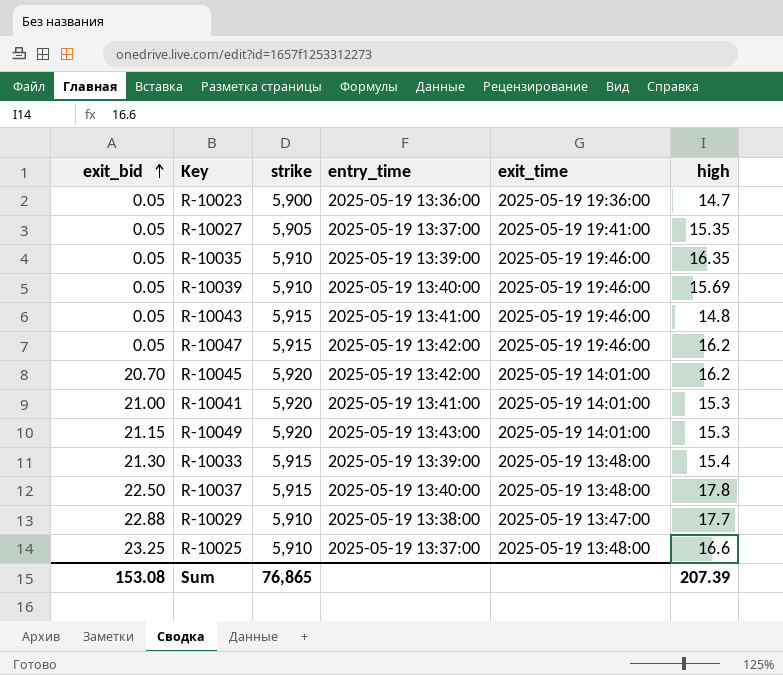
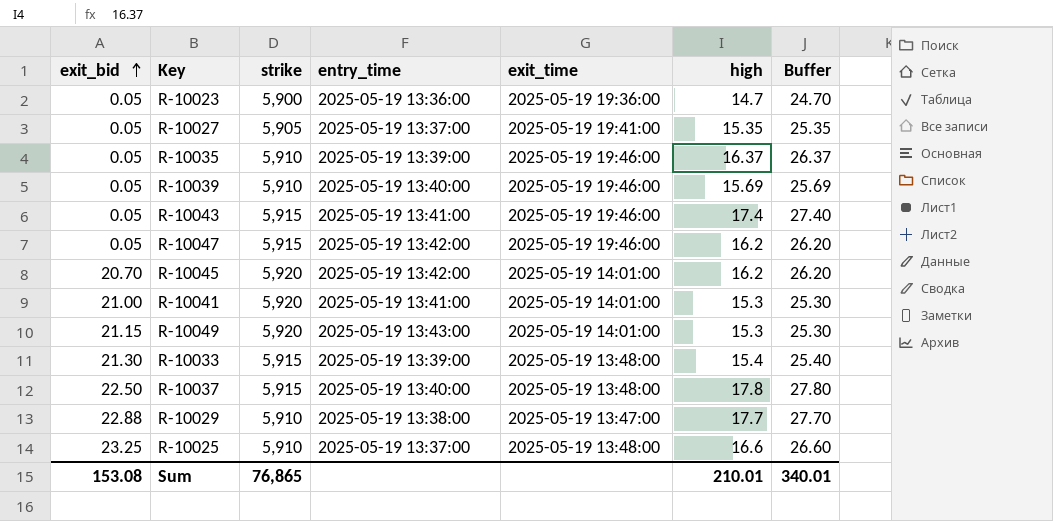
column Buffer | formula: none -> [high] + 10
R-10035 | high: 16.35 -> 16.37
R-10043 | high: 14.8 -> 17.4
Sum | high: 207.39 -> 210.01

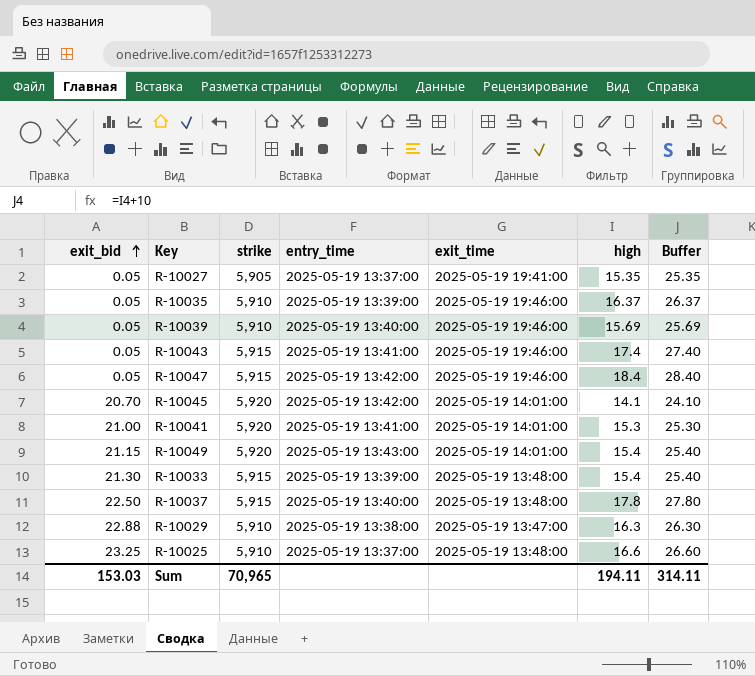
row R-10023: 0.05 | 5,900 | 2025-05-19 13:36:00 | 2025-05-19 19:36:00 | 14.7 | 24.70 -> none
R-10047 | high: 16.2 -> 18.4
R-10047 | Buffer: 26.20 -> 28.40
R-10045 | high: 16.2 -> 14.1
R-10045 | Buffer: 26.20 -> 24.10
R-10049 | high: 15.3 -> 15.4
R-10049 | Buffer: 25.30 -> 25.40
R-10029 | high: 17.7 -> 16.3
R-10029 | Buffer: 27.70 -> 26.30
Sum | exit_bid: 153.08 -> 153.03
Sum | strike: 76,865 -> 70,965
Sum | high: 210.01 -> 194.11
Sum | Buffer: 340.01 -> 314.11

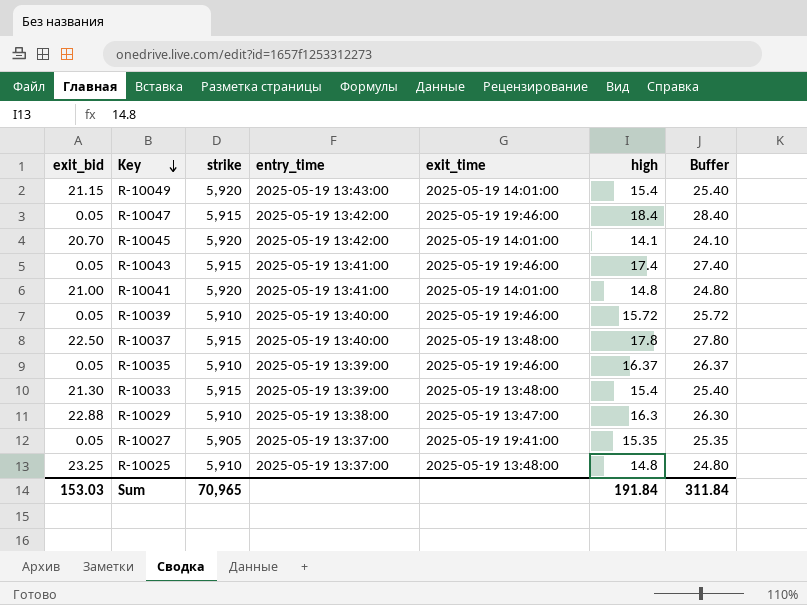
row order: exit_bid ascending -> Key descending
R-10041 | high: 15.3 -> 14.8
R-10041 | Buffer: 25.30 -> 24.80
R-10039 | high: 15.69 -> 15.72
R-10039 | Buffer: 25.69 -> 25.72
R-10025 | high: 16.6 -> 14.8
R-10025 | Buffer: 26.60 -> 24.80
Sum | high: 194.11 -> 191.84
Sum | Buffer: 314.11 -> 311.84

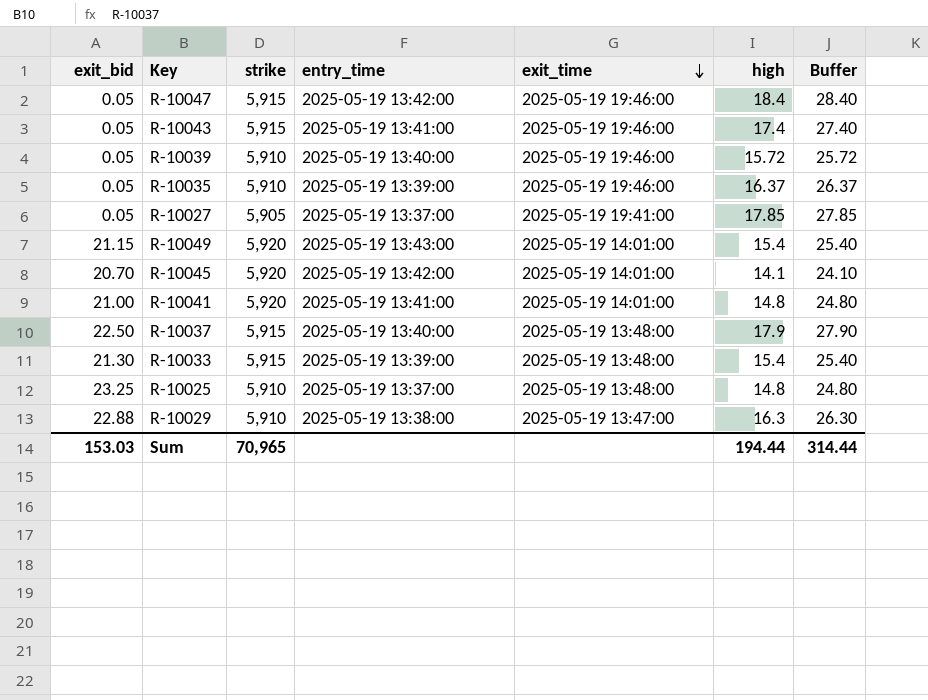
row order: Key descending -> exit_time descending
R-10027 | high: 15.35 -> 17.85
R-10027 | Buffer: 25.35 -> 27.85
R-10037 | high: 17.8 -> 17.9
R-10037 | Buffer: 27.80 -> 27.90
Sum | high: 191.84 -> 194.44
Sum | Buffer: 311.84 -> 314.44

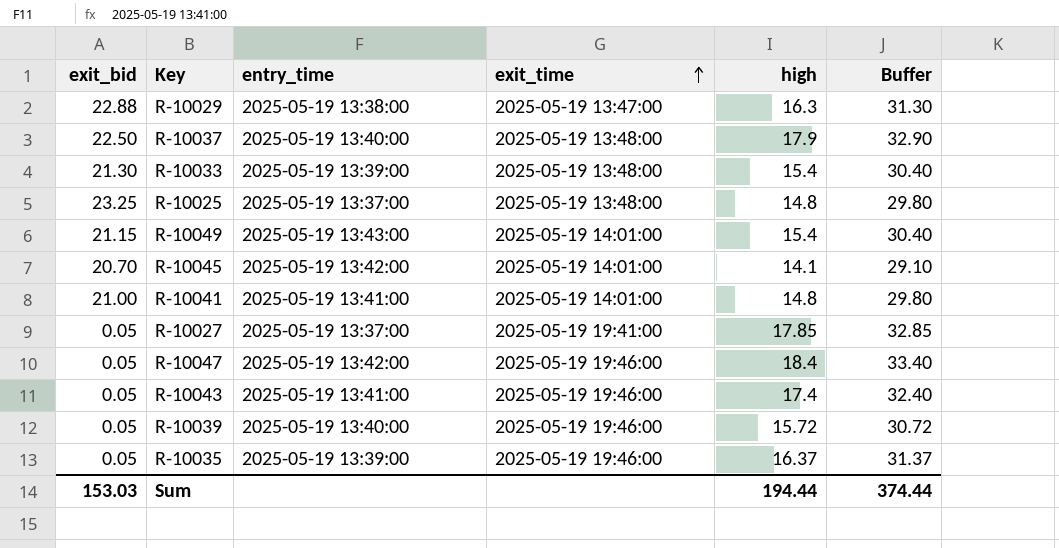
row order: exit_time descending -> exit_time ascending
column strike | position: 3 -> none
column Buffer | formula: [high] + 10 -> [high] + 15
Sum | Buffer: 314.44 -> 374.44

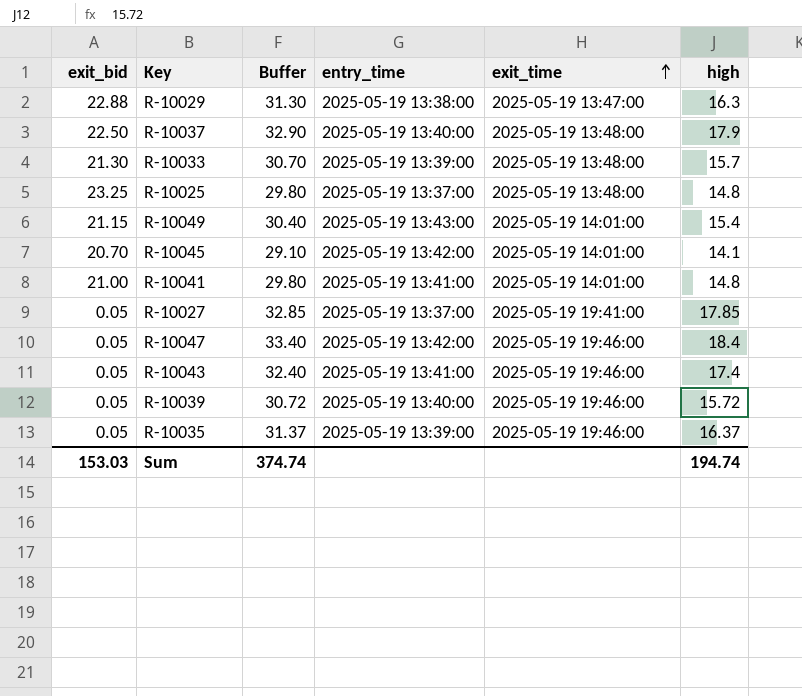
column Buffer | position: 6 -> 3
R-10033 | Buffer: 30.40 -> 30.70
R-10033 | high: 15.4 -> 15.7
Sum | Buffer: 374.44 -> 374.74
Sum | high: 194.44 -> 194.74

